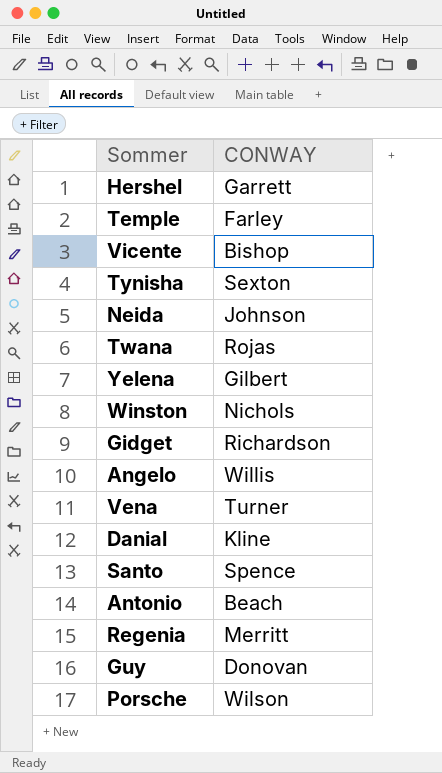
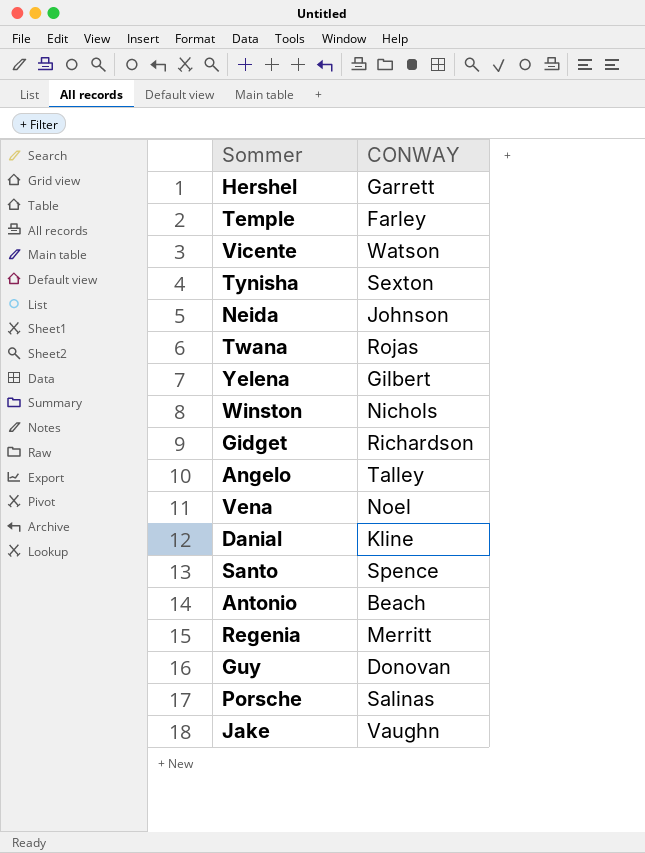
Vicente | CONWAY: Bishop -> Watson
Angelo | CONWAY: Willis -> Talley
Vena | CONWAY: Turner -> Noel
Porsche | CONWAY: Wilson -> Salinas
row Jake: none -> Vaughn

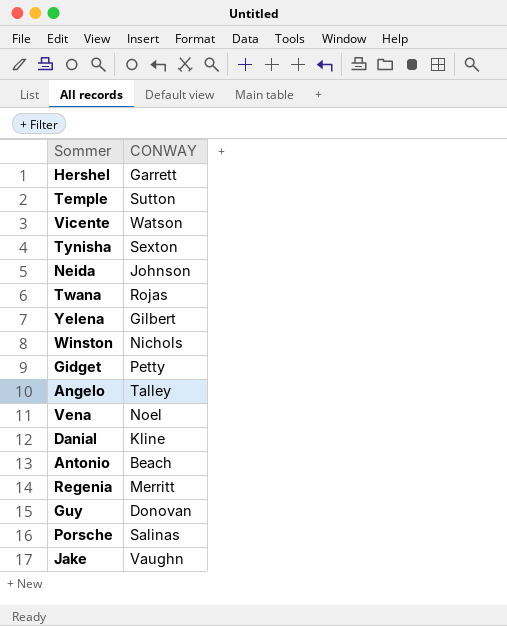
row Santo: Spence -> none
Temple | CONWAY: Farley -> Sutton
Gidget | CONWAY: Richardson -> Petty

